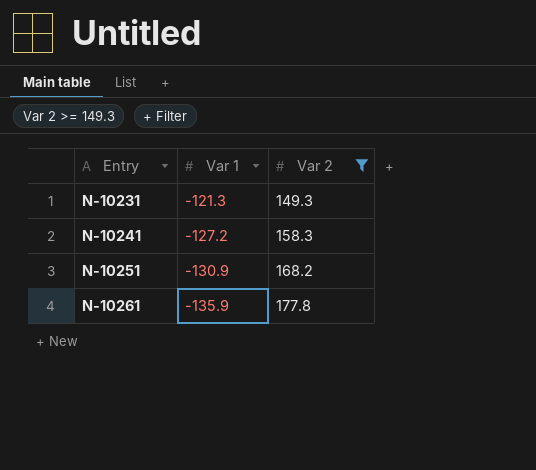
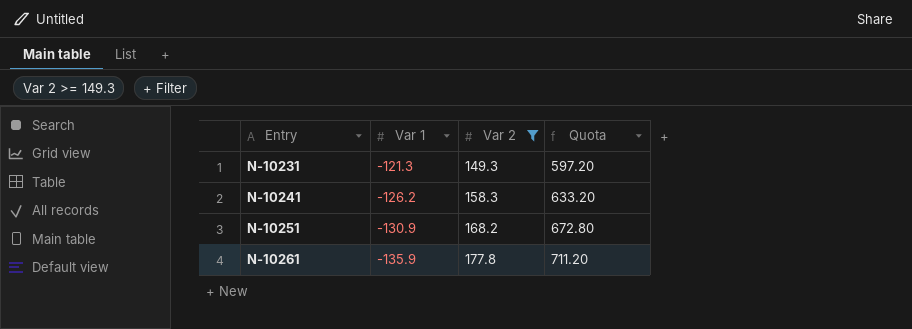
column Quota | formula: none -> [Var 2] * 4
N-10241 | Var 1: -127.2 -> -126.2

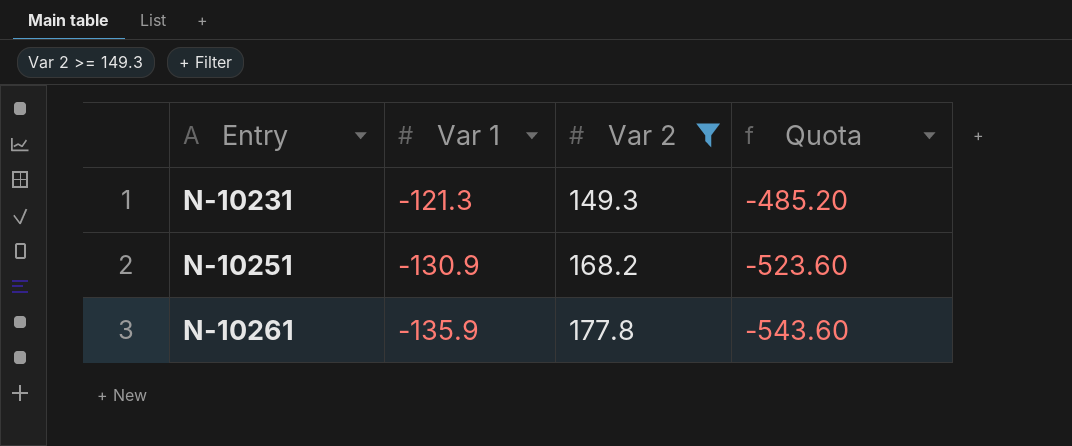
column Quota | formula: [Var 2] * 4 -> [Var 1] * 4
row N-10241: -126.2 | 158.3 | 633.20 -> none

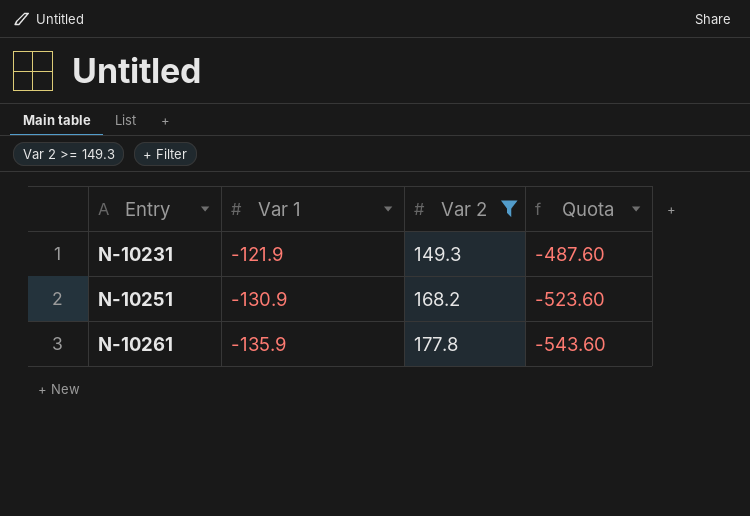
N-10231 | Var 1: -121.3 -> -121.9
N-10231 | Quota: -485.20 -> -487.60

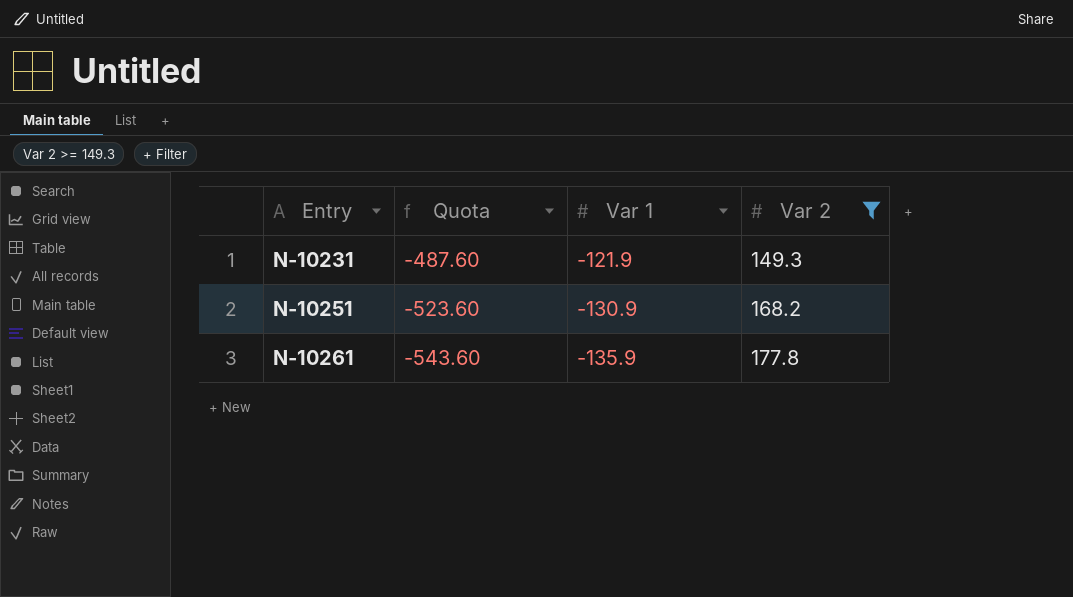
column Quota | position: 4 -> 2

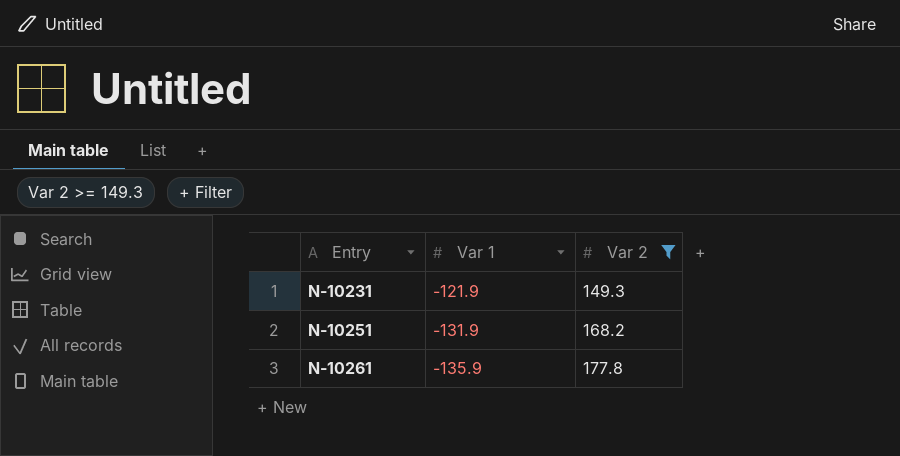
column Quota | formula: [Var 1] * 4 -> none
N-10251 | Var 1: -130.9 -> -131.9

